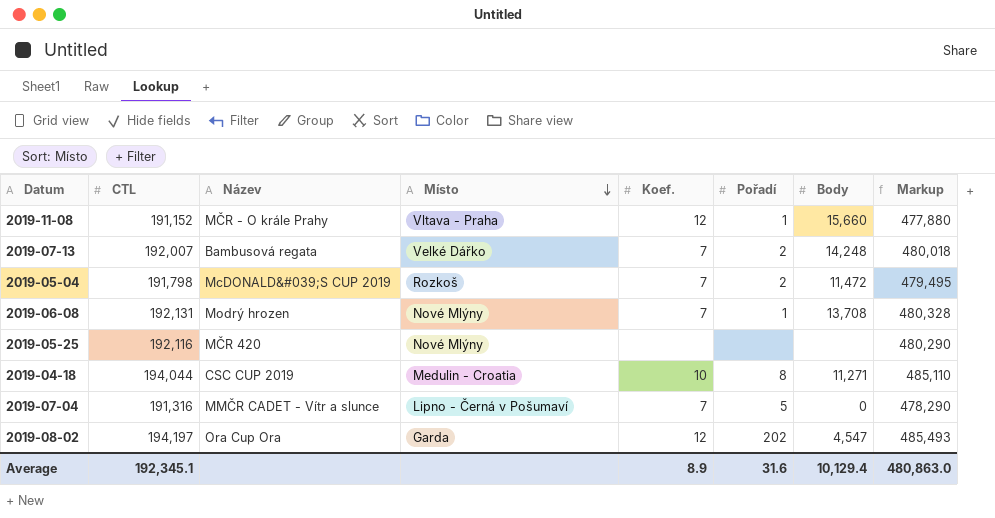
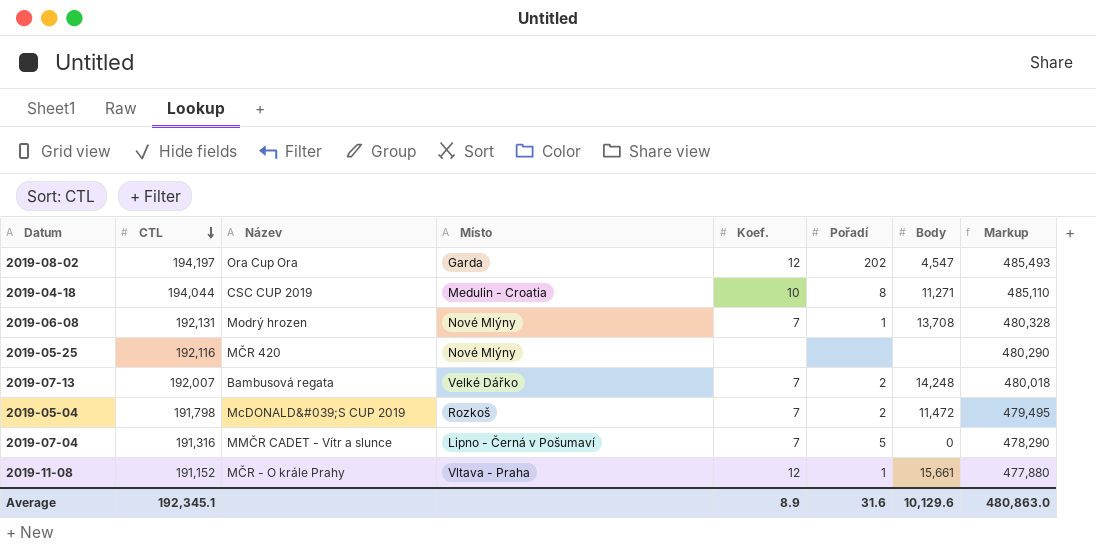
row order: Místo descending -> CTL descending
2019-11-08 | Body: 15,660 -> 15,661
Average | Body: 10,129.4 -> 10,129.6

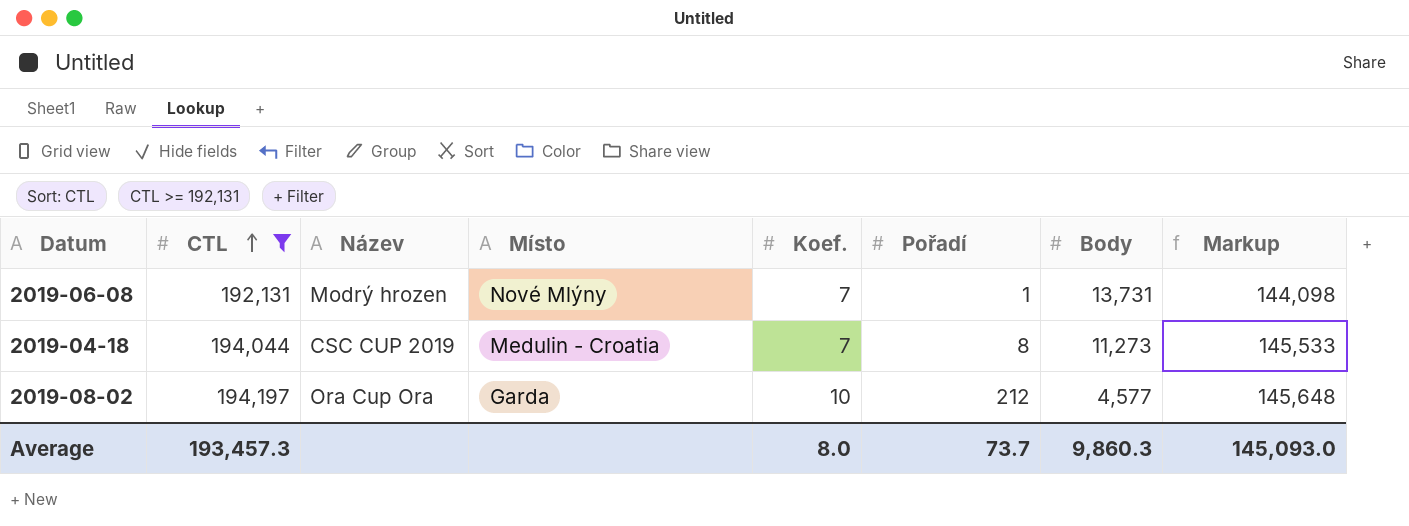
filter: none -> CTL >= 192,131
row order: CTL descending -> CTL ascending
column Markup | formula: [CTL] * 2.5 -> [CTL] * 0.75
2019-06-08 | Body: 13,708 -> 13,731
2019-04-18 | Koef.: 10 -> 7
2019-04-18 | Body: 11,271 -> 11,273
2019-08-02 | Koef.: 12 -> 10
2019-08-02 | Pořadí: 202 -> 212
2019-08-02 | Body: 4,547 -> 4,577
Average | CTL: 192,345.1 -> 193,457.3
Average | Koef.: 8.9 -> 8.0
Average | Pořadí: 31.6 -> 73.7
Average | Body: 10,129.6 -> 9,860.3
Average | Markup: 480,863.0 -> 145,093.0

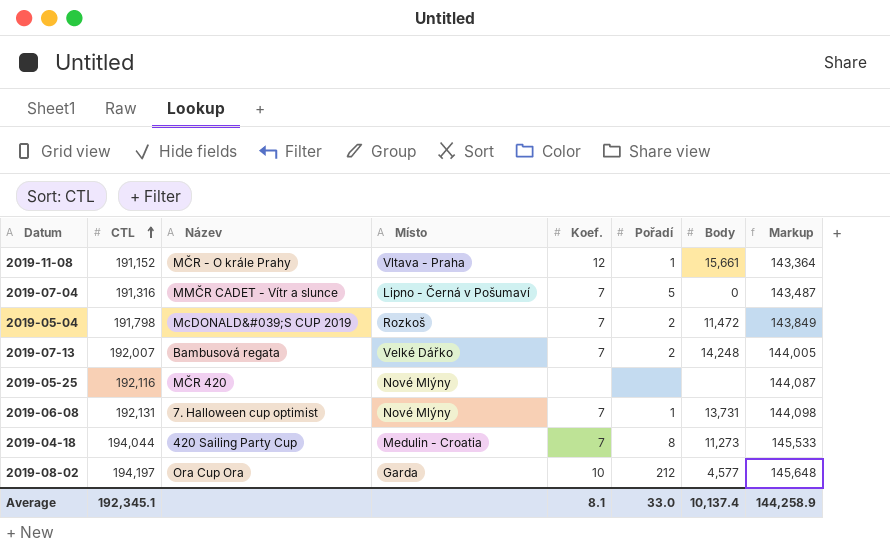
filter: CTL >= 192,131 -> none
2019-06-08 | Název: Modrý hrozen -> 7. Halloween cup optimist
2019-04-18 | Název: CSC CUP 2019 -> 420 Sailing Party Cup
Average | CTL: 193,457.3 -> 192,345.1
Average | Koef.: 8.0 -> 8.1
Average | Pořadí: 73.7 -> 33.0
Average | Body: 9,860.3 -> 10,137.4
Average | Markup: 145,093.0 -> 144,258.9

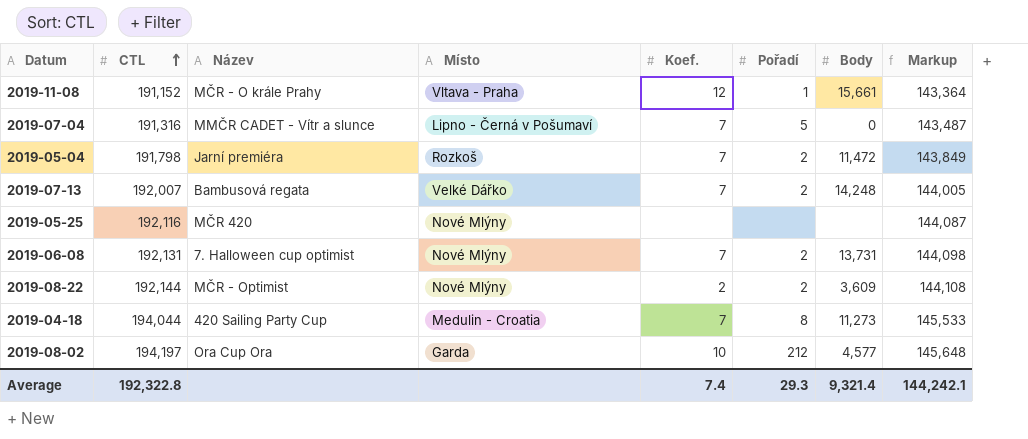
2019-05-04 | Název: McDONALD&#039;S CUP 2019 -> Jarní premiéra
2019-06-08 | Pořadí: 1 -> 2
row 2019-08-22: none -> 192,144 | MČR - Optimist | Nové Mlýny | 2 | 2 | 3,609 | 144,108
Average | CTL: 192,345.1 -> 192,322.8
Average | Koef.: 8.1 -> 7.4
Average | Pořadí: 33.0 -> 29.3
Average | Body: 10,137.4 -> 9,321.4
Average | Markup: 144,258.9 -> 144,242.1

